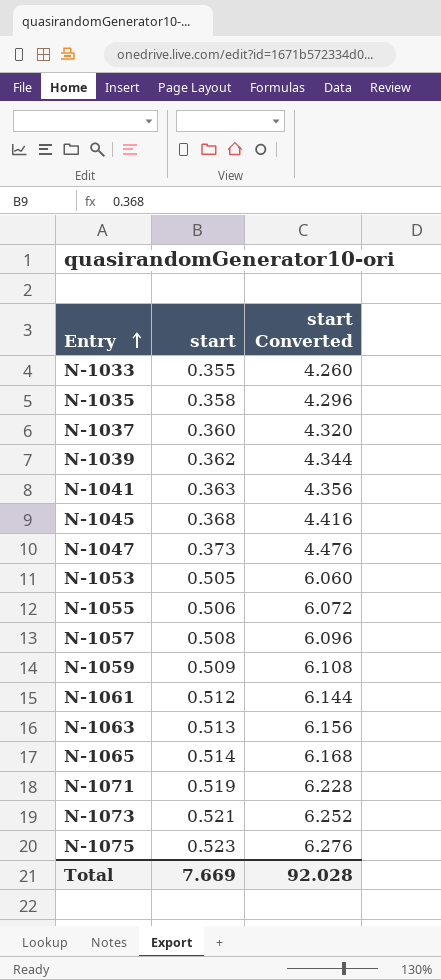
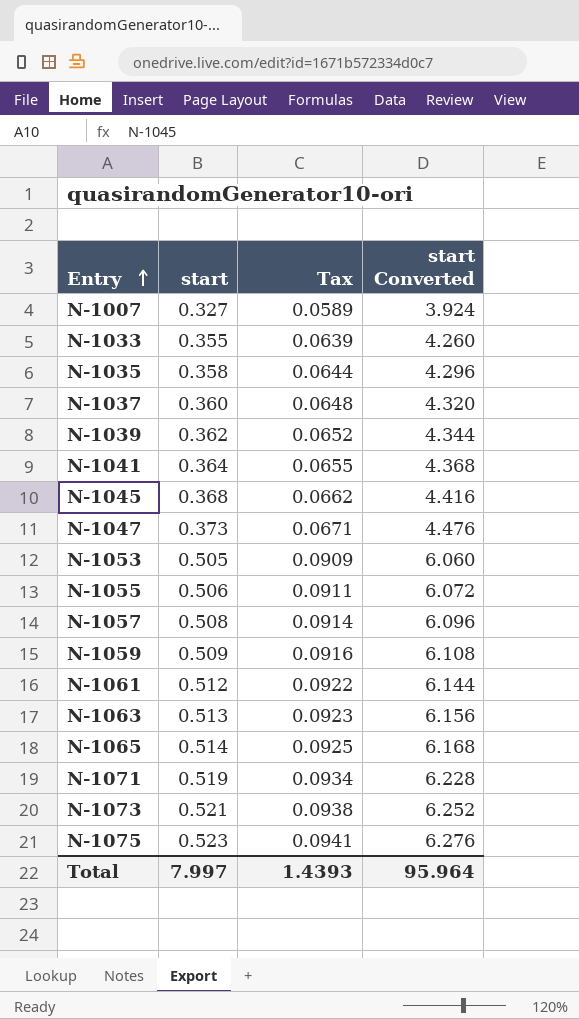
column Tax | formula: none -> [start] * 0.18
row N-1007: none -> 0.327 | 0.0589 | 3.924
N-1041 | start: 0.363 -> 0.364
N-1041 | start Converted: 4.356 -> 4.368
Total | start: 7.669 -> 7.997
Total | start Converted: 92.028 -> 95.964

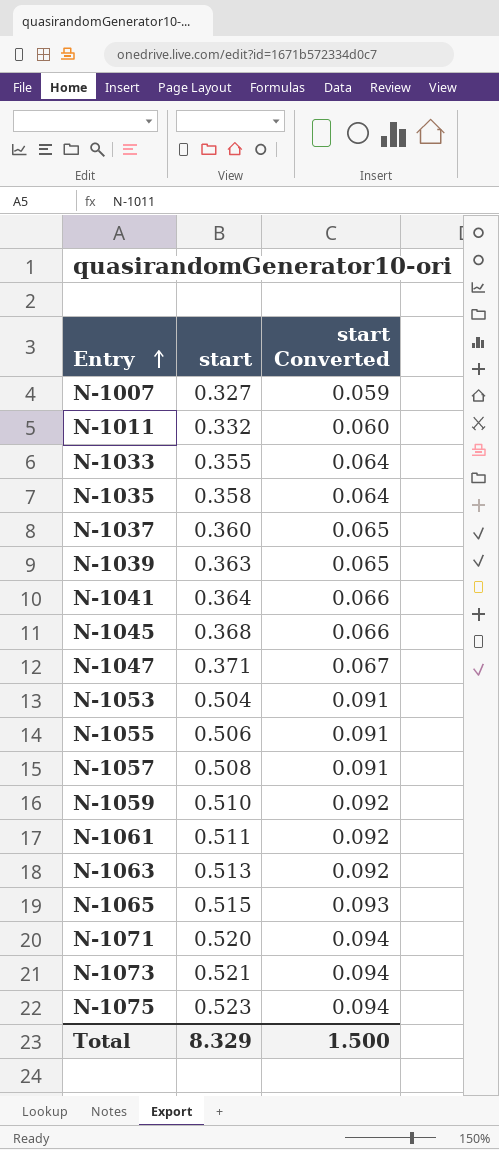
column Tax | formula: [start] * 0.18 -> none
column start Converted | formula: [start] * 12 -> [start] * 0.18
row N-1011: none -> 0.332 | 0.060
N-1039 | start: 0.362 -> 0.363
N-1047 | start: 0.373 -> 0.371
N-1053 | start: 0.505 -> 0.504
N-1059 | start: 0.509 -> 0.510
N-1061 | start: 0.512 -> 0.511
N-1065 | start: 0.514 -> 0.515
N-1071 | start: 0.519 -> 0.520
Total | start: 7.997 -> 8.329
Total | start Converted: 95.964 -> 1.500

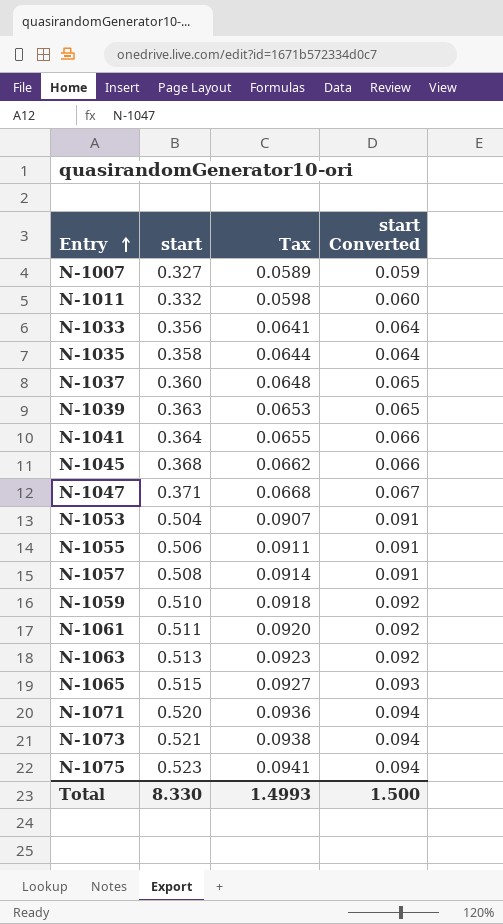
column Tax | formula: none -> [start] * 0.18
N-1033 | start: 0.355 -> 0.356
Total | start: 8.329 -> 8.330

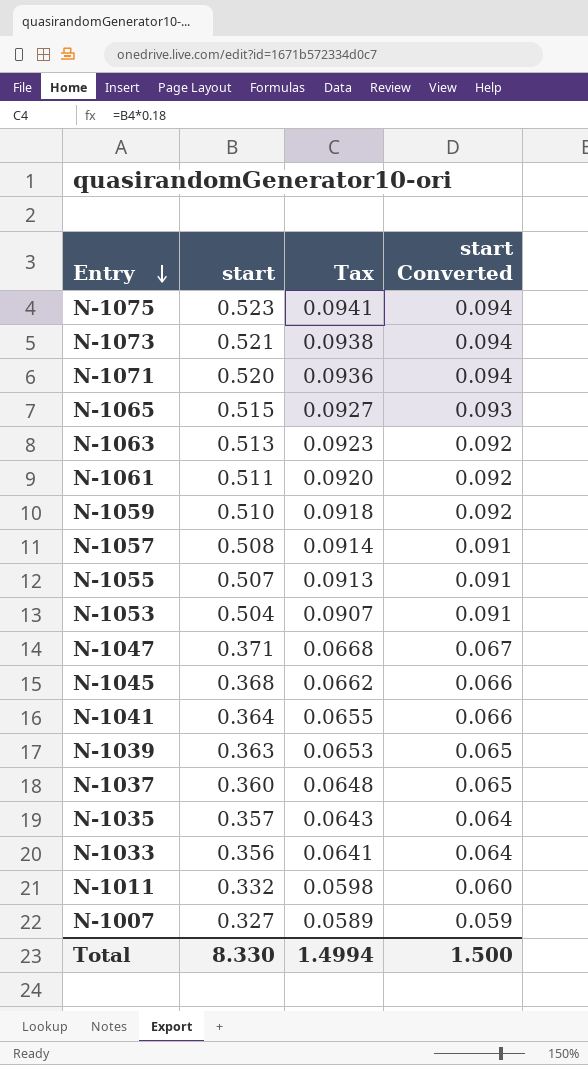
row order: Entry ascending -> Entry descending
N-1055 | start: 0.506 -> 0.507
N-1055 | Tax: 0.0911 -> 0.0913
N-1035 | start: 0.358 -> 0.357
N-1035 | Tax: 0.0644 -> 0.0643
Total | Tax: 1.4993 -> 1.4994

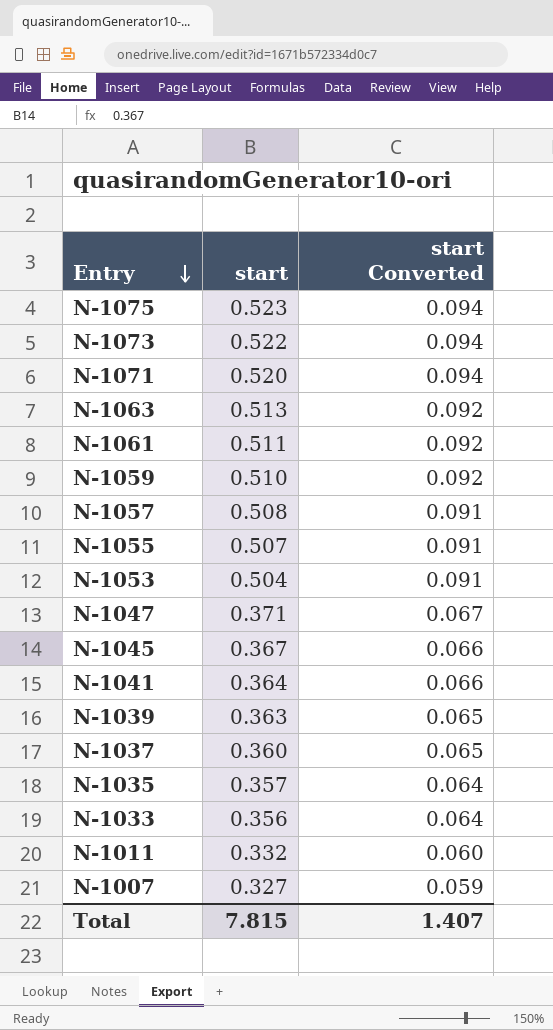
column Tax | formula: [start] * 0.18 -> none
row N-1065: 0.515 | 0.0927 | 0.093 -> none
N-1073 | start: 0.521 -> 0.522
N-1045 | start: 0.368 -> 0.367
Total | start: 8.330 -> 7.815
Total | start Converted: 1.500 -> 1.407

